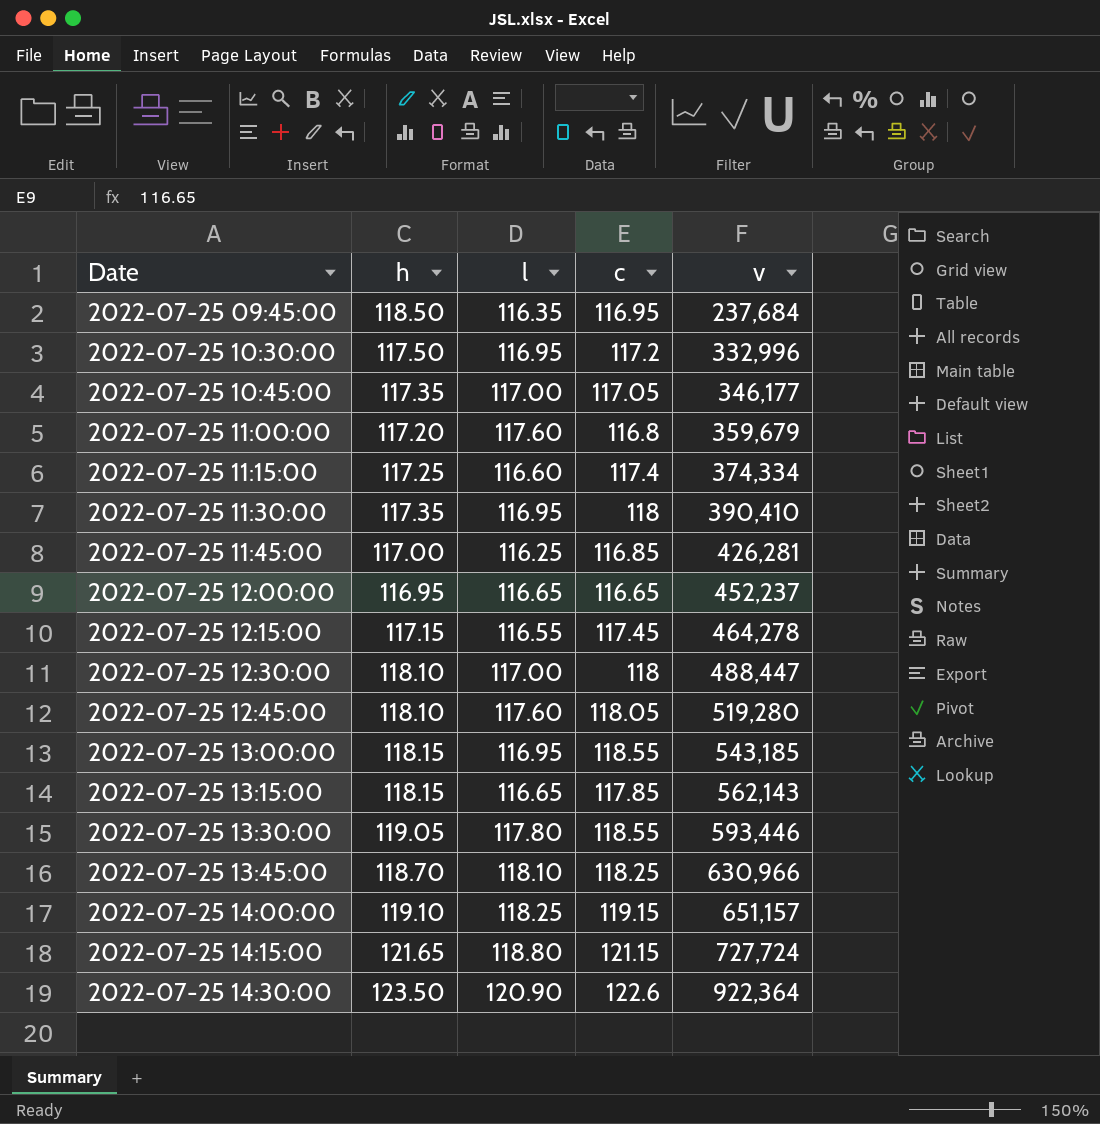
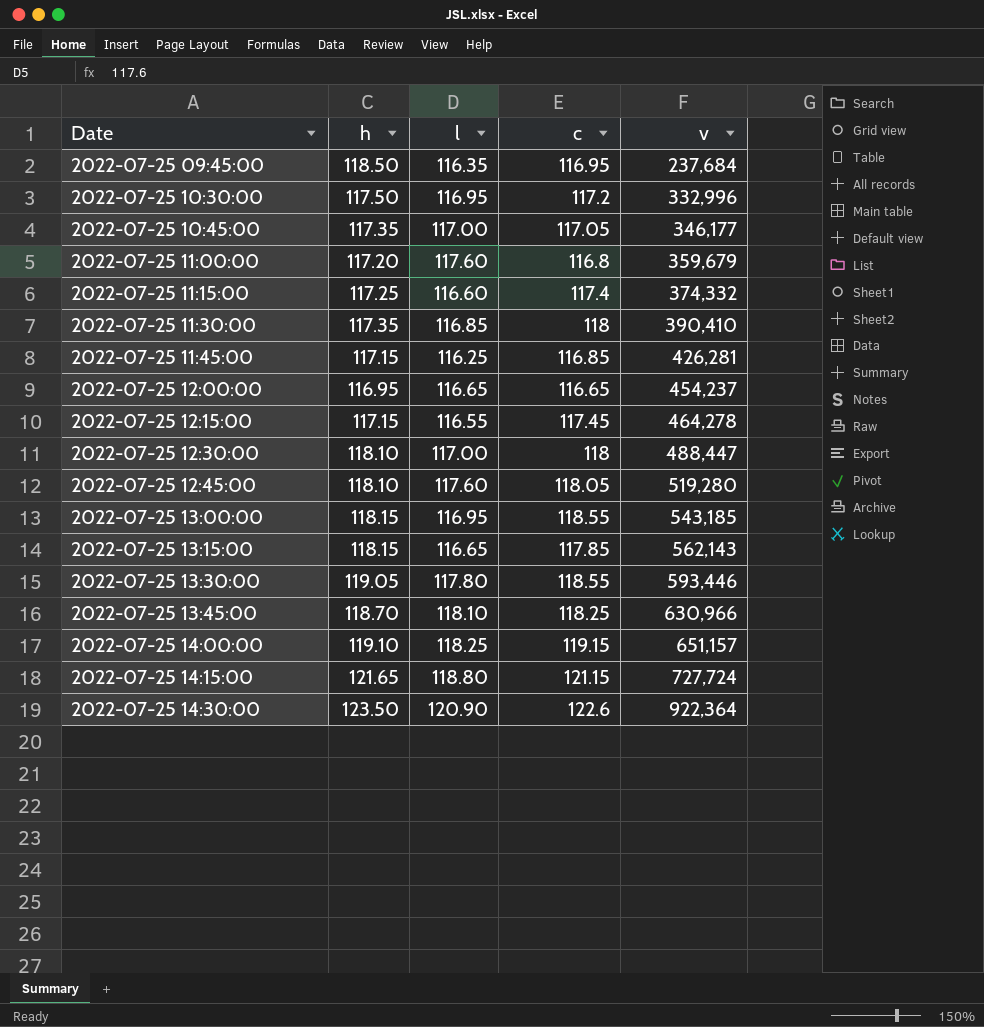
2022-07-25 11:15:00 | v: 374,334 -> 374,332
2022-07-25 11:30:00 | l: 116.95 -> 116.85
2022-07-25 11:45:00 | h: 117.00 -> 117.15
2022-07-25 12:00:00 | v: 452,237 -> 454,237

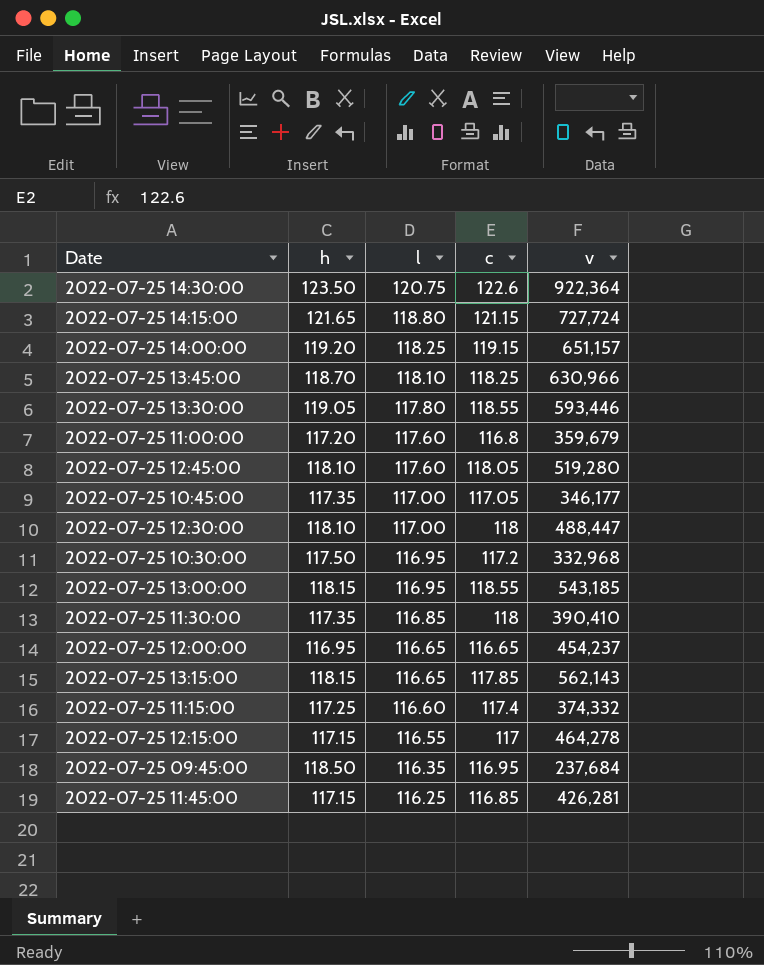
row order: Date ascending -> l descending
2022-07-25 14:30:00 | l: 120.90 -> 120.75
2022-07-25 14:00:00 | h: 119.10 -> 119.20
2022-07-25 10:30:00 | v: 332,996 -> 332,968
2022-07-25 12:15:00 | c: 117.45 -> 117

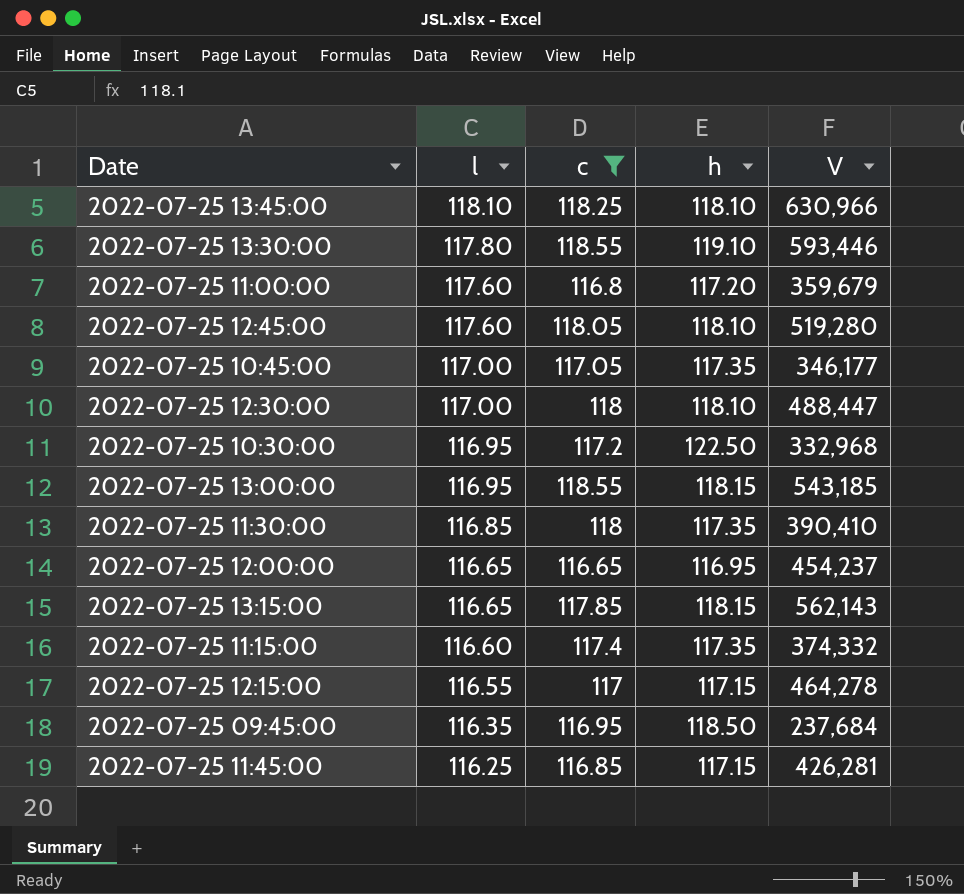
filter: none -> c <= 118.55
column h | position: 2 -> 4
column name: v -> V
2022-07-25 13:45:00 | h: 118.70 -> 118.10
2022-07-25 13:30:00 | h: 119.05 -> 119.10
2022-07-25 10:30:00 | h: 117.50 -> 122.50
2022-07-25 11:15:00 | h: 117.25 -> 117.35

